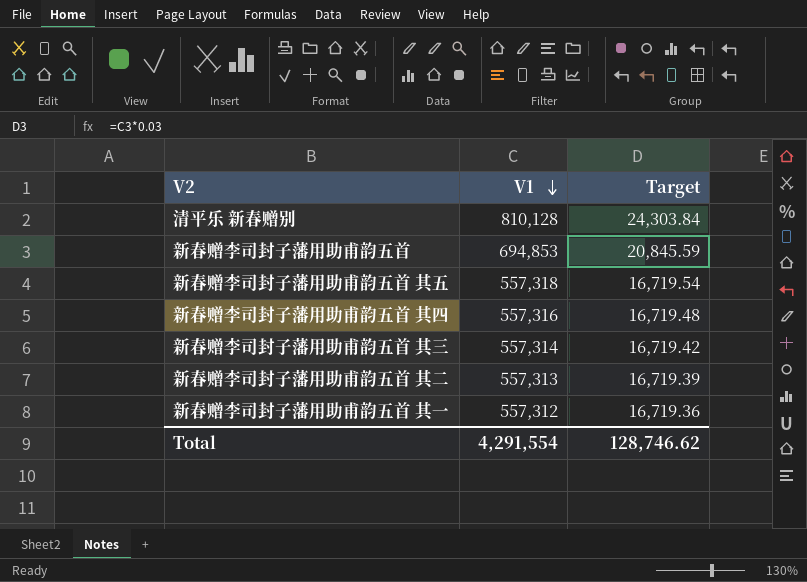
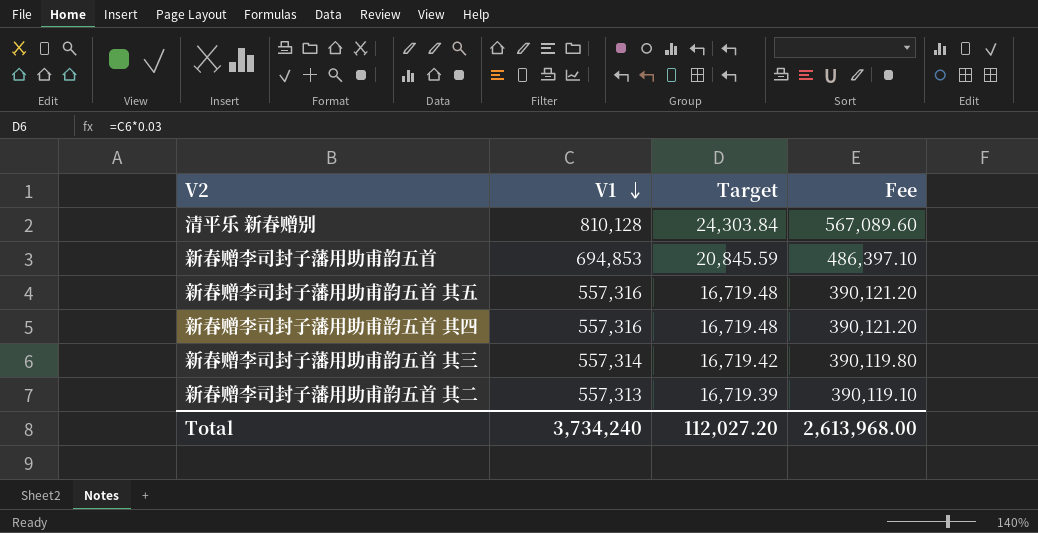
column Fee | formula: none -> [V1] * 0.7
row 新春赠李司封子藩用助甫韵五首 其一: 557,312 | 16,719.36 -> none
新春赠李司封子藩用助甫韵五首 其五 | V1: 557,318 -> 557,316
新春赠李司封子藩用助甫韵五首 其五 | Target: 16,719.54 -> 16,719.48
Total | V1: 4,291,554 -> 3,734,240
Total | Target: 128,746.62 -> 112,027.20

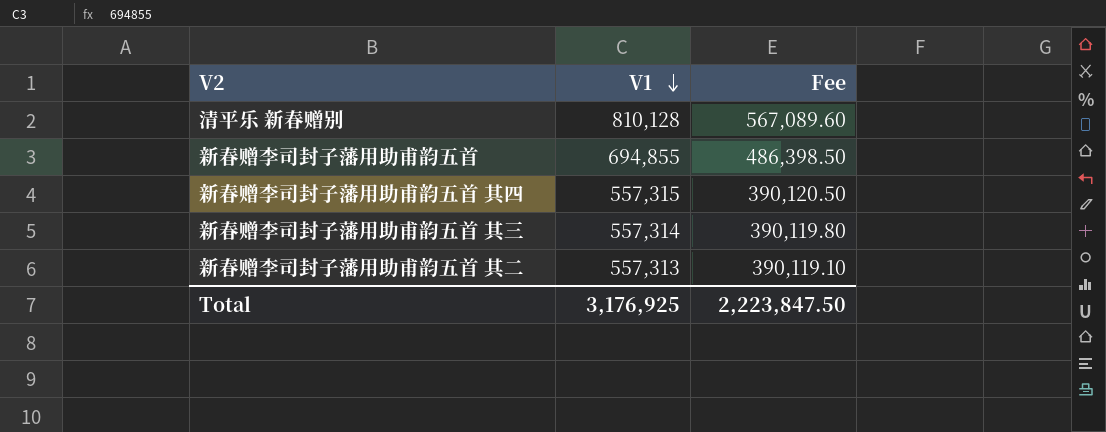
column Target | formula: [V1] * 0.03 -> none
row 新春赠李司封子藩用助甫韵五首 其五: 557,316 | 16,719.48 | 390,121.20 -> none
新春赠李司封子藩用助甫韵五首 | V1: 694,853 -> 694,855
新春赠李司封子藩用助甫韵五首 | Fee: 486,397.10 -> 486,398.50
新春赠李司封子藩用助甫韵五首 其四 | V1: 557,316 -> 557,315
新春赠李司封子藩用助甫韵五首 其四 | Fee: 390,121.20 -> 390,120.50
Total | V1: 3,734,240 -> 3,176,925
Total | Fee: 2,613,968.00 -> 2,223,847.50

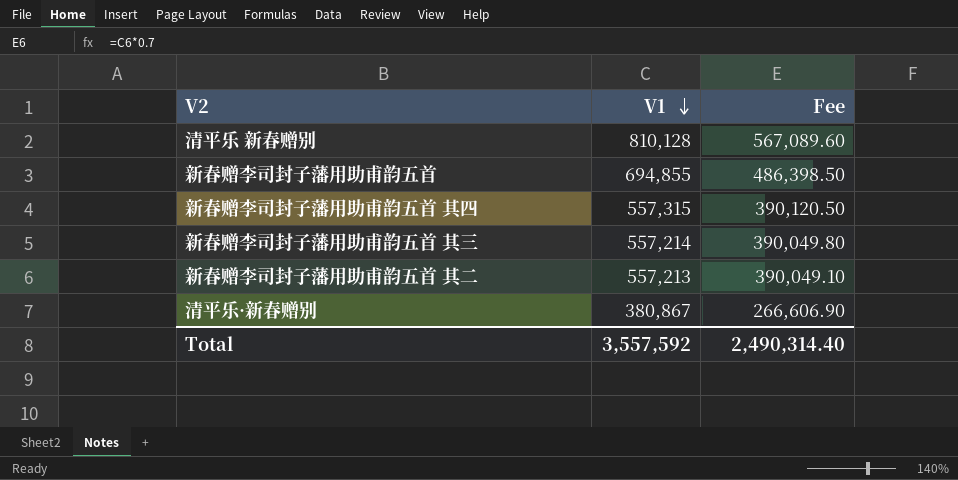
新春赠李司封子藩用助甫韵五首 其三 | V1: 557,314 -> 557,214
新春赠李司封子藩用助甫韵五首 其三 | Fee: 390,119.80 -> 390,049.80
新春赠李司封子藩用助甫韵五首 其二 | V1: 557,313 -> 557,213
新春赠李司封子藩用助甫韵五首 其二 | Fee: 390,119.10 -> 390,049.10
row 清平乐·新春赠别: none -> 380,867 | 266,606.90
Total | V1: 3,176,925 -> 3,557,592
Total | Fee: 2,223,847.50 -> 2,490,314.40

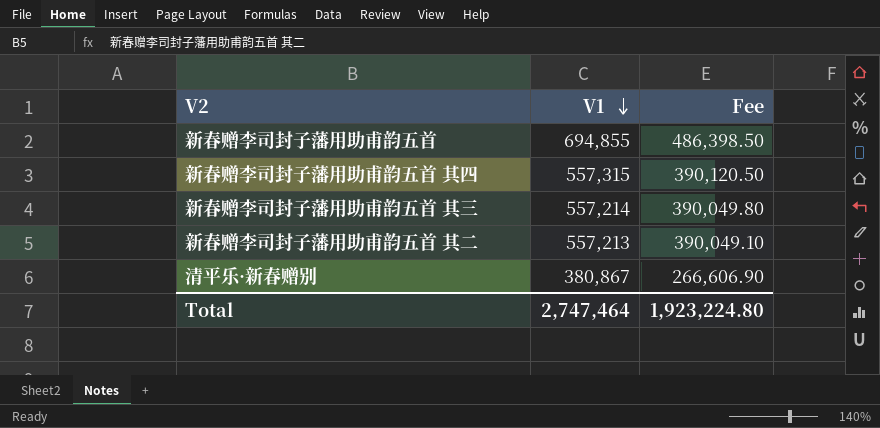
row 清平乐 新春赠别: 810,128 | 567,089.60 -> none
Total | V1: 3,557,592 -> 2,747,464
Total | Fee: 2,490,314.40 -> 1,923,224.80

